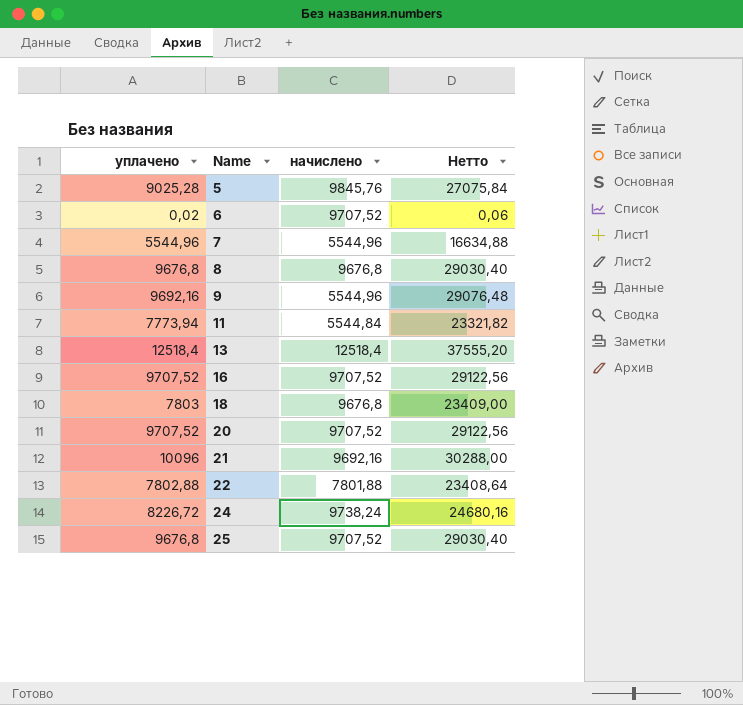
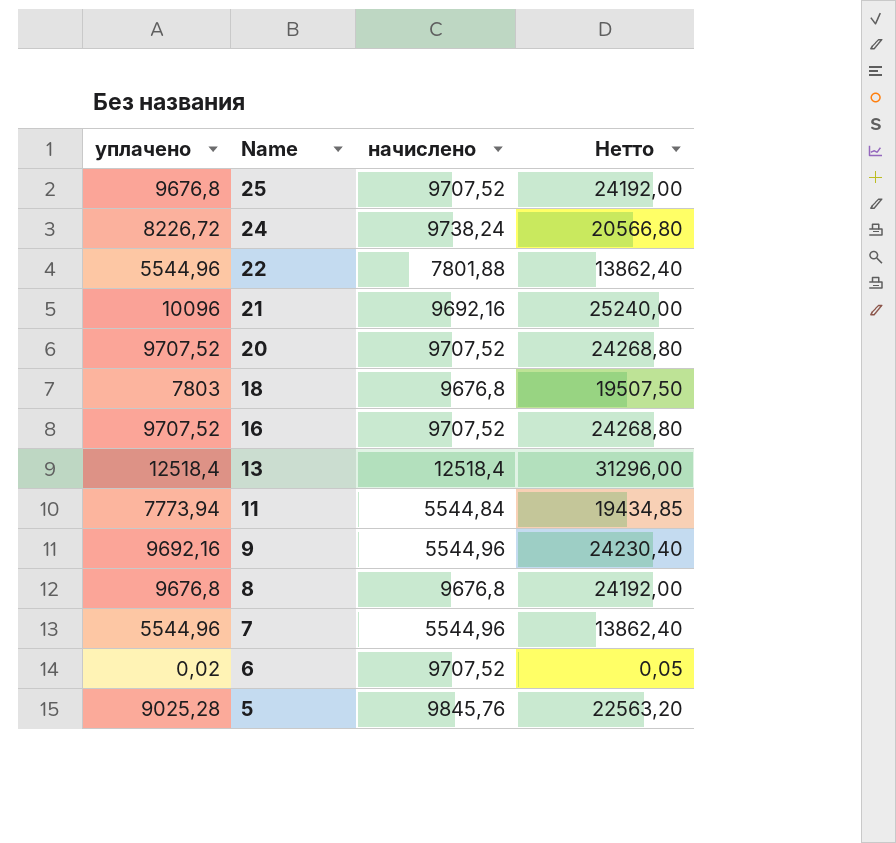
row order: Name ascending -> Name descending
column Нетто | formula: [уплачено] * 3 -> [уплачено] * 2,5
22 | уплачено: 7802,88 -> 5544,96

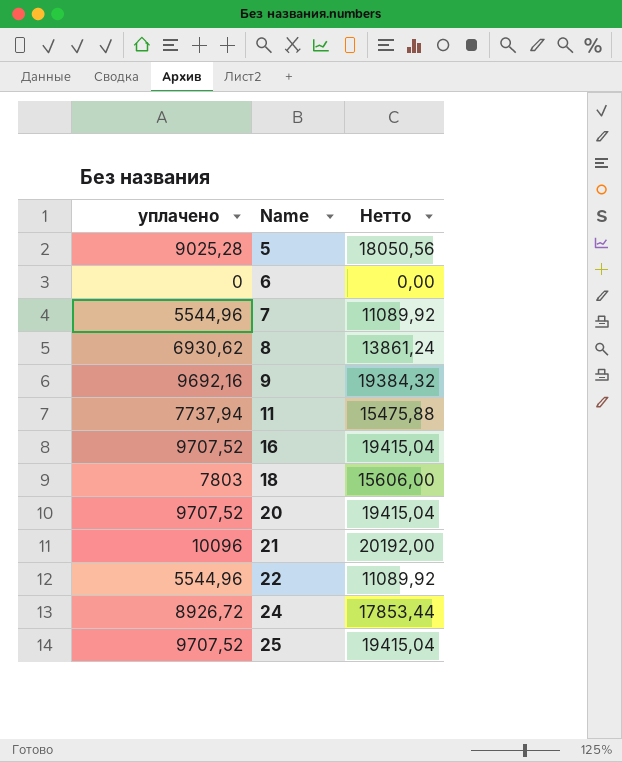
row order: Name descending -> Name ascending
column начислено | position: 3 -> none
column Нетто | formula: [уплачено] * 2,5 -> [уплачено] * 2
row 13: 12518,4 | 12518,4 | 31296,00 -> none
6 | уплачено: 0,02 -> 0
8 | уплачено: 9676,8 -> 6930,62
11 | уплачено: 7773,94 -> 7737,94
24 | уплачено: 8226,72 -> 8926,72
25 | уплачено: 9676,8 -> 9707,52

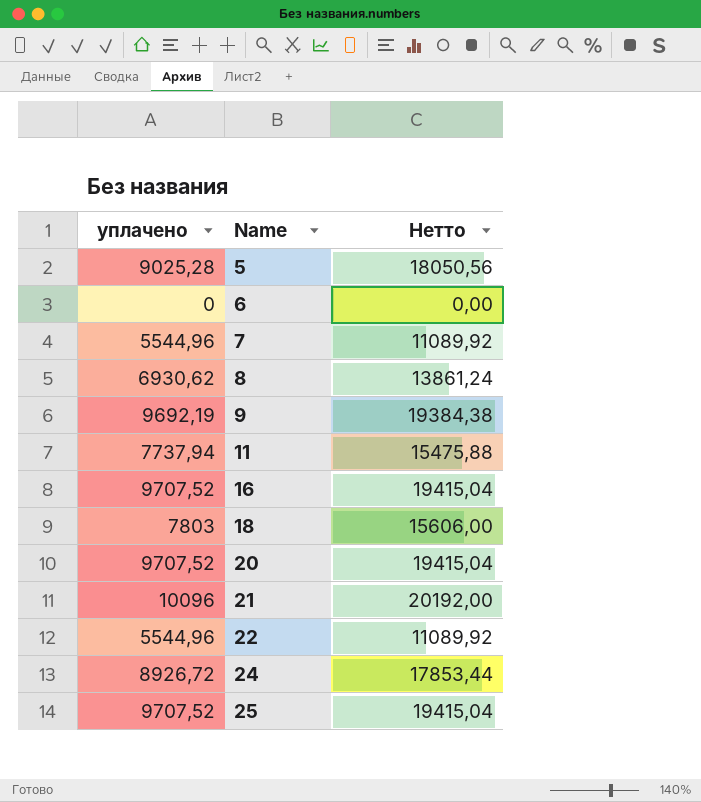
9 | уплачено: 9692,16 -> 9692,19
9 | Нетто: 19384,32 -> 19384,38

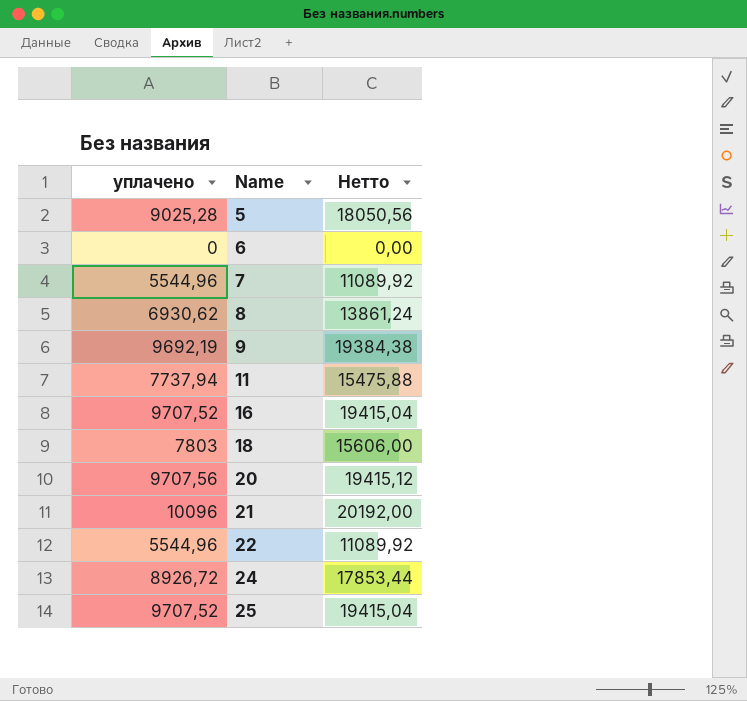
20 | уплачено: 9707,52 -> 9707,56
20 | Нетто: 19415,04 -> 19415,12

